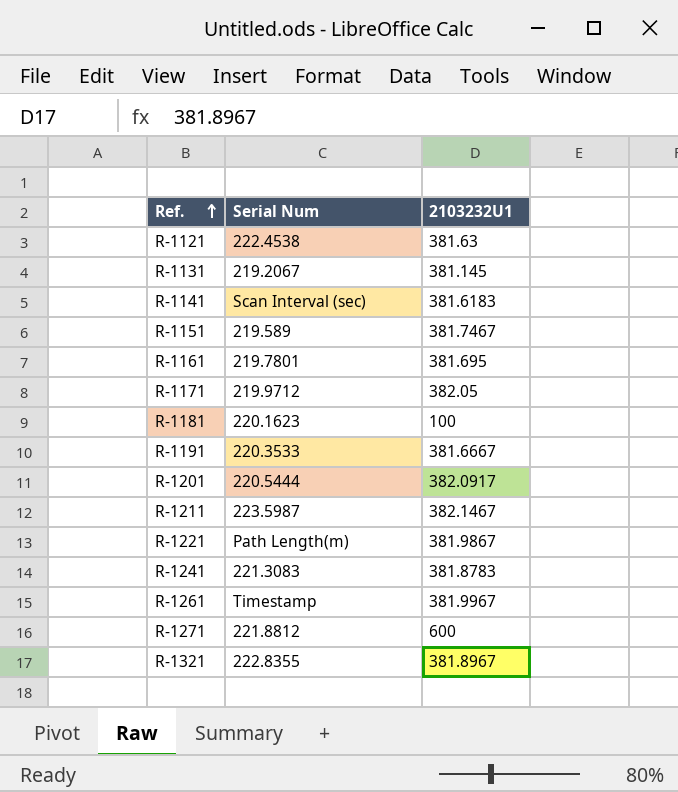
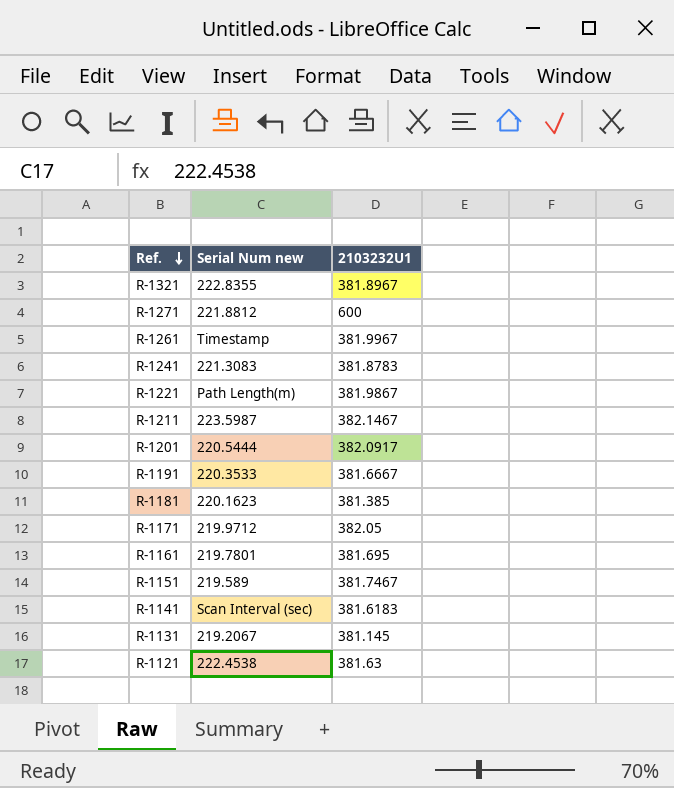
row order: Ref. ascending -> Ref. descending
column name: Serial Num -> Serial Num new
R-1181 | 2103232U1: 100 -> 381.385

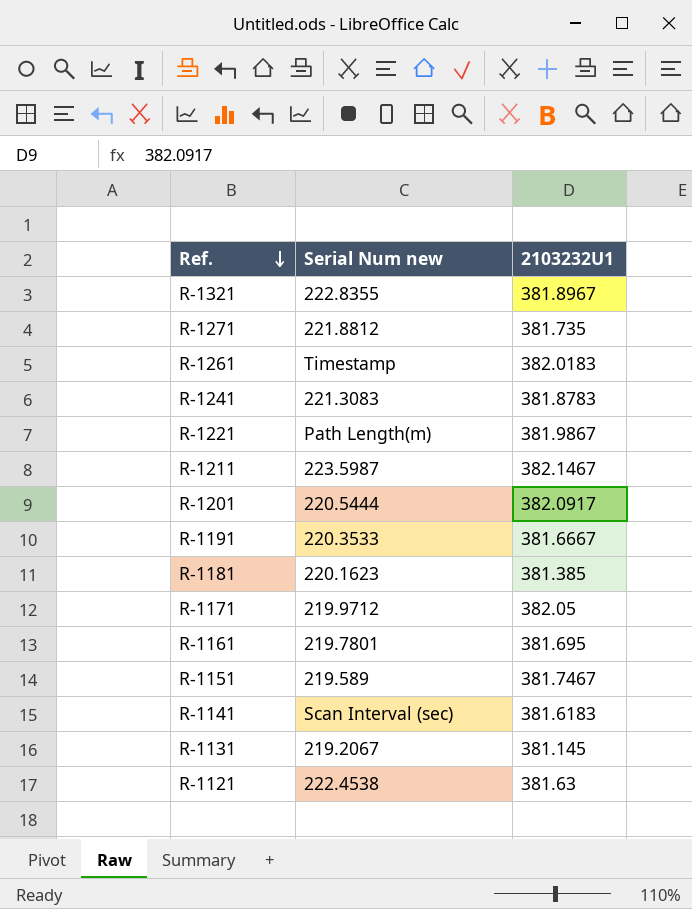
R-1271 | 2103232U1: 600 -> 381.735
R-1261 | 2103232U1: 381.9967 -> 382.0183

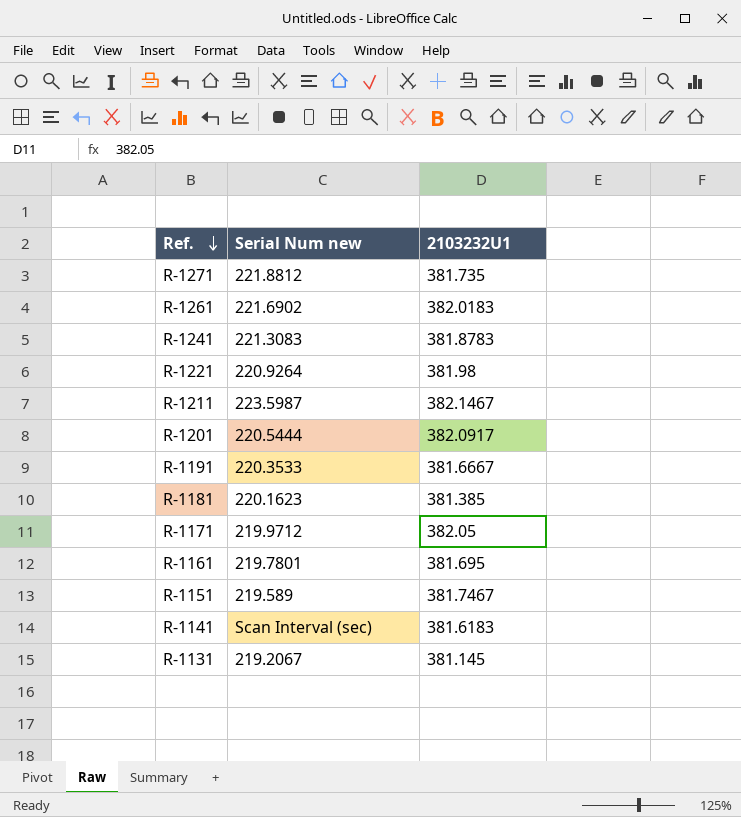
row R-1321: 222.8355 | 381.8967 -> none
row R-1121: 222.4538 | 381.63 -> none
R-1261 | Serial Num new: Timestamp -> 221.6902
R-1221 | Serial Num new: Path Length(m) -> 220.9264
R-1221 | 2103232U1: 381.9867 -> 381.98

